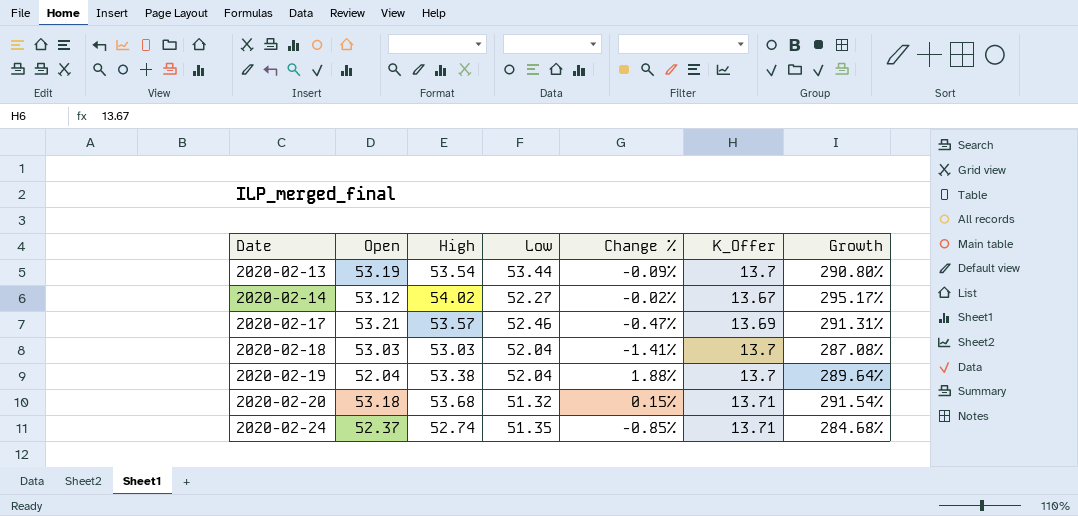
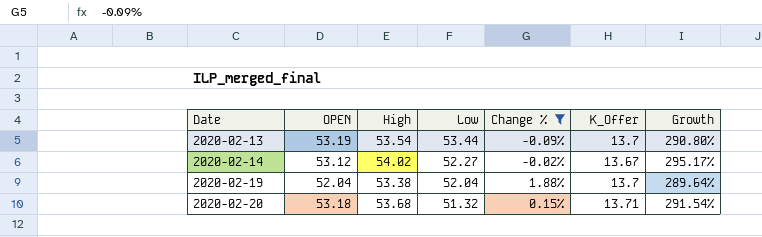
filter: none -> Change % >= -0.09%
column name: Open -> OPEN

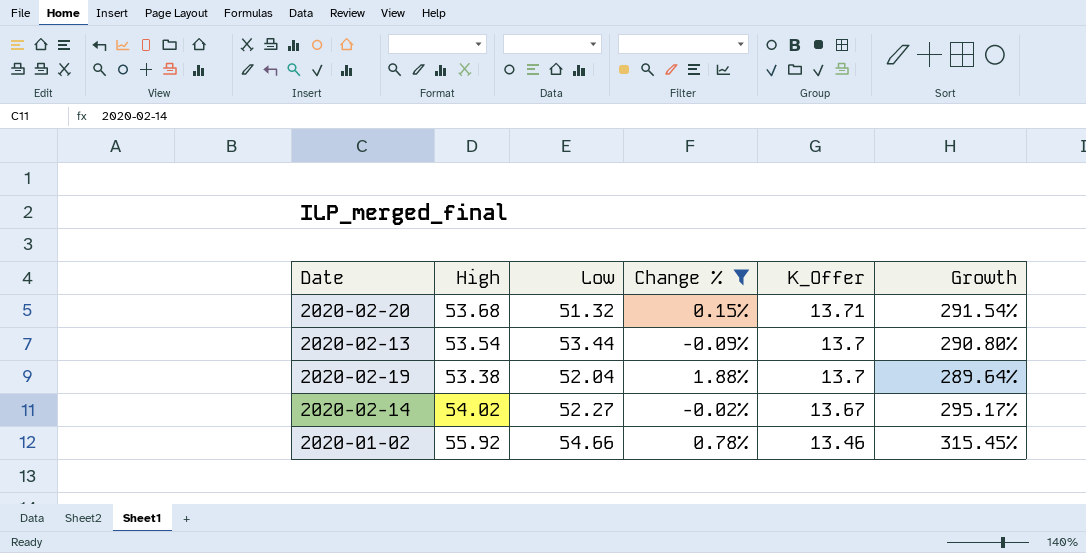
row order: Date ascending -> K_Offer descending
column OPEN | position: 2 -> none
row 2020-01-02: none -> 55.92 | 54.66 | 0.78% | 13.46 | 315.45%

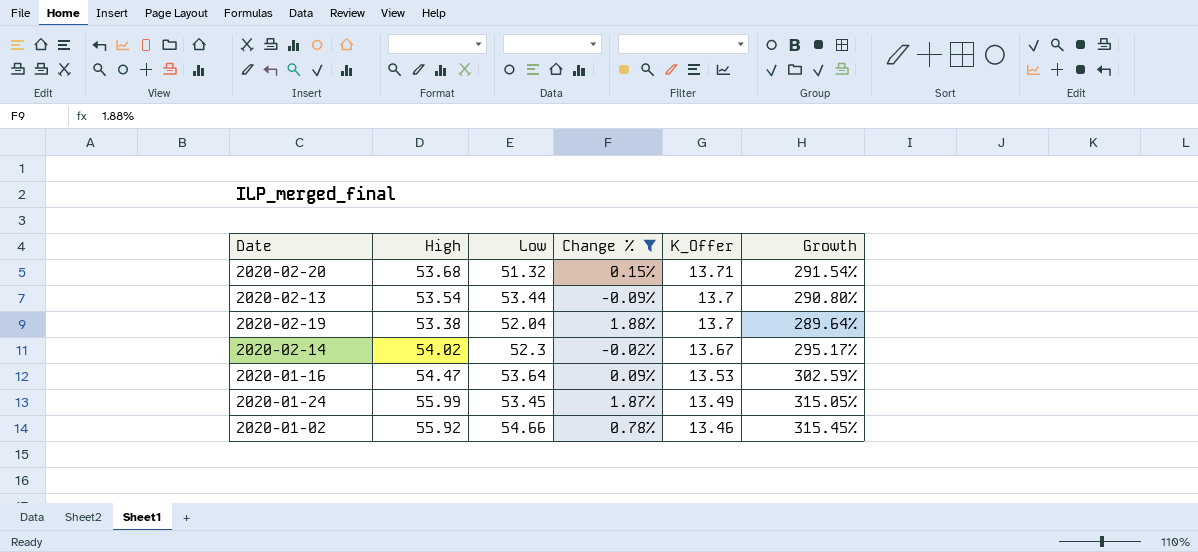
2020-02-14 | Low: 52.27 -> 52.3
row 2020-01-16: none -> 54.47 | 53.64 | 0.09% | 13.53 | 302.59%
row 2020-01-24: none -> 55.99 | 53.45 | 1.87% | 13.49 | 315.05%

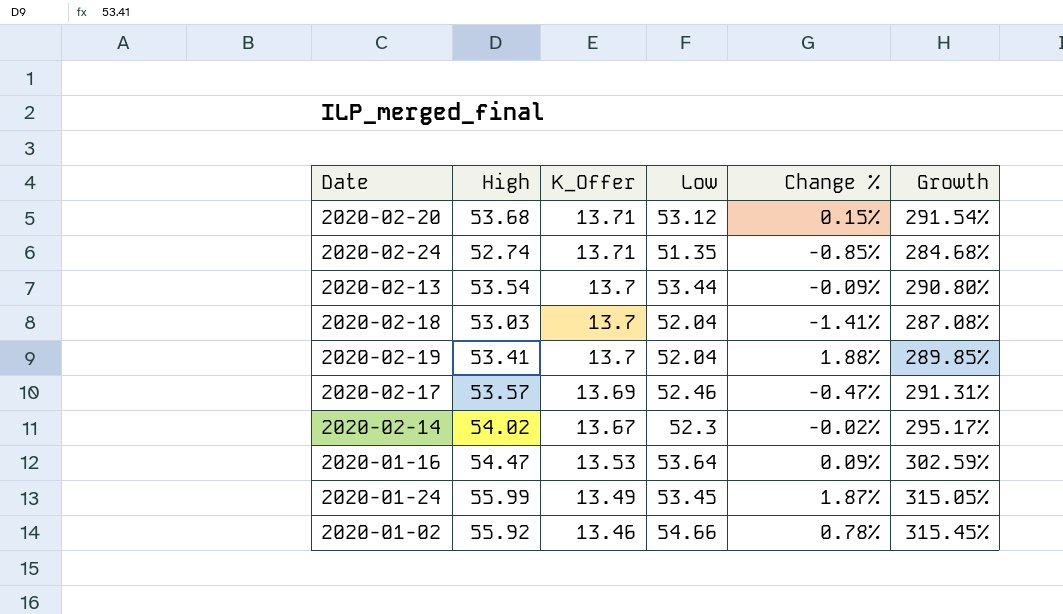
filter: Change % >= -0.09% -> none
column K_Offer | position: 5 -> 3
2020-02-20 | Low: 51.32 -> 53.12
2020-02-19 | High: 53.38 -> 53.41
2020-02-19 | Growth: 289.64% -> 289.85%

